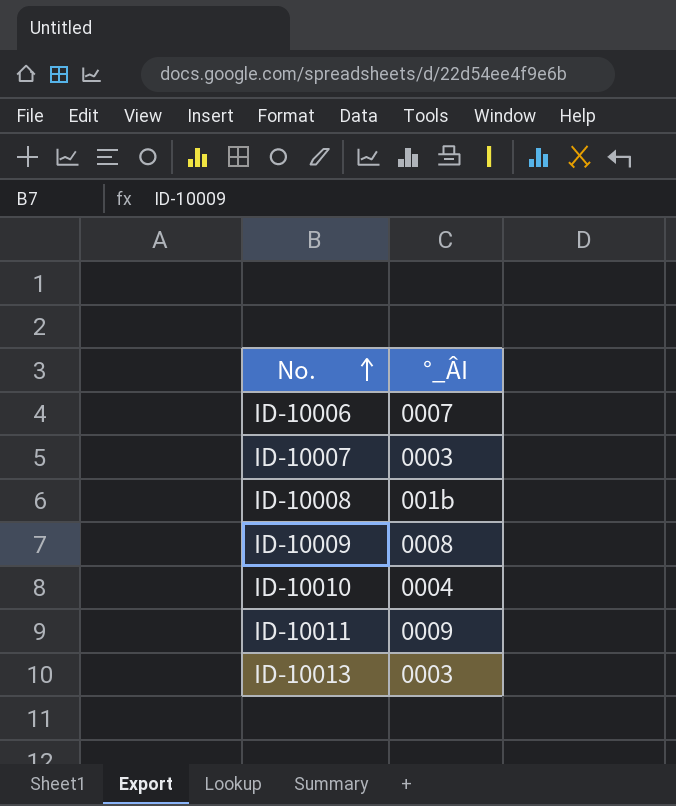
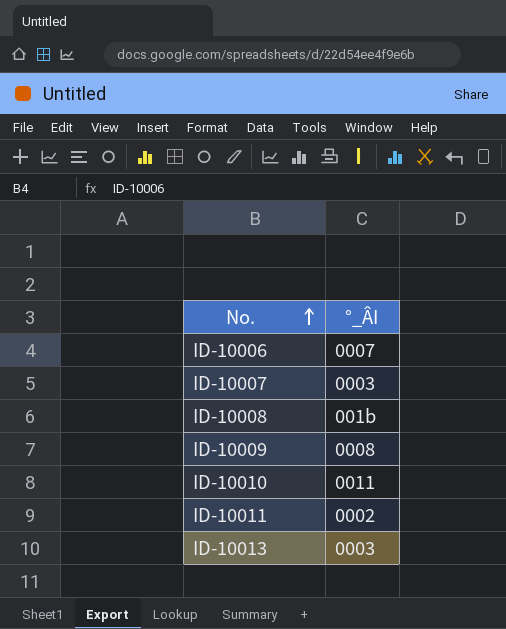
ID-10010 | °_ÂI: 0004 -> 0011
ID-10011 | °_ÂI: 0009 -> 0002

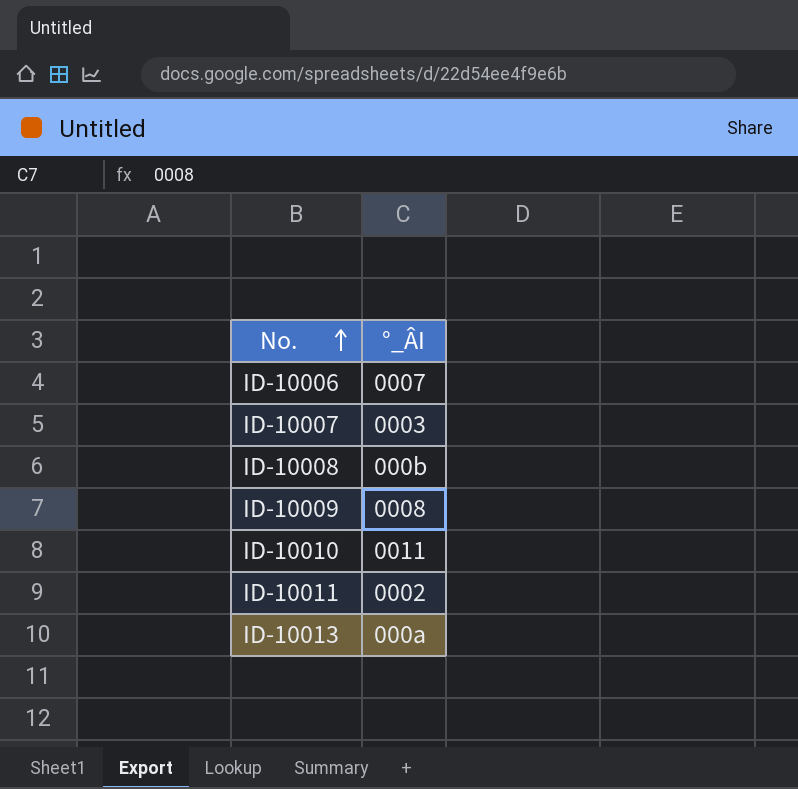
ID-10008 | °_ÂI: 001b -> 000b
ID-10013 | °_ÂI: 0003 -> 000a

